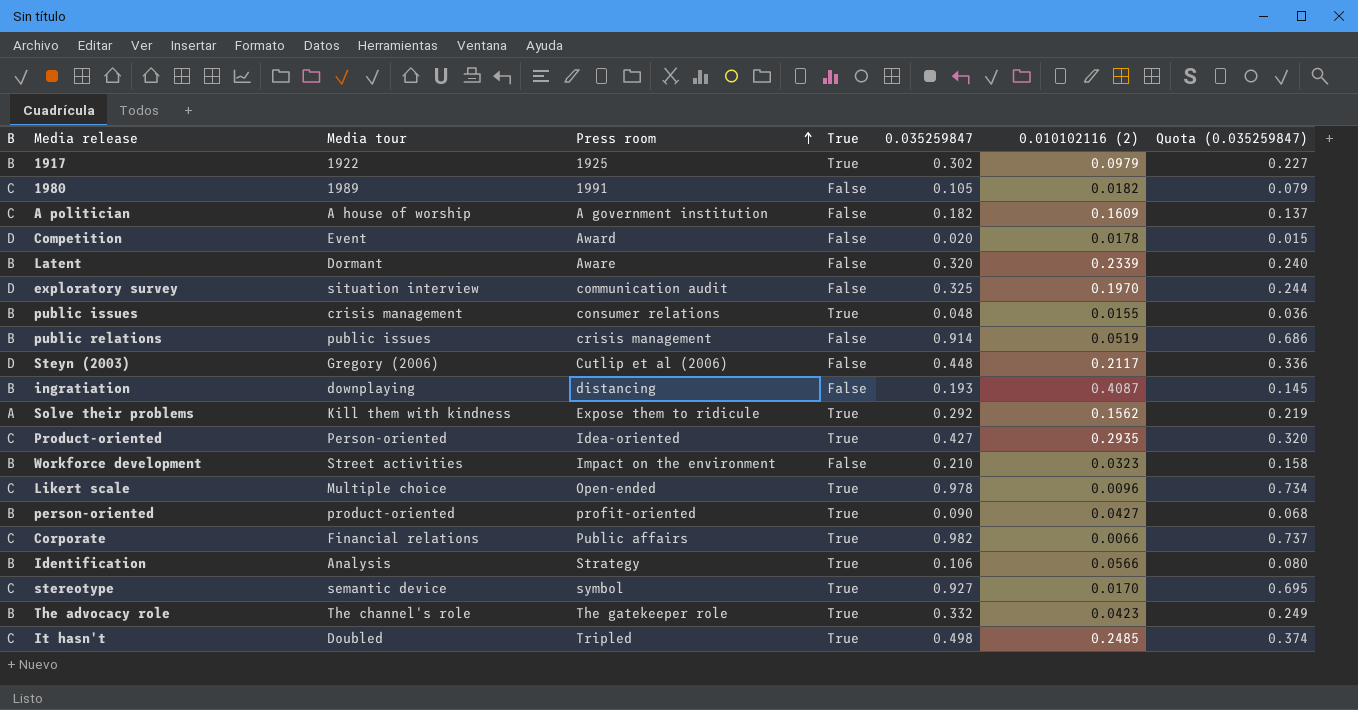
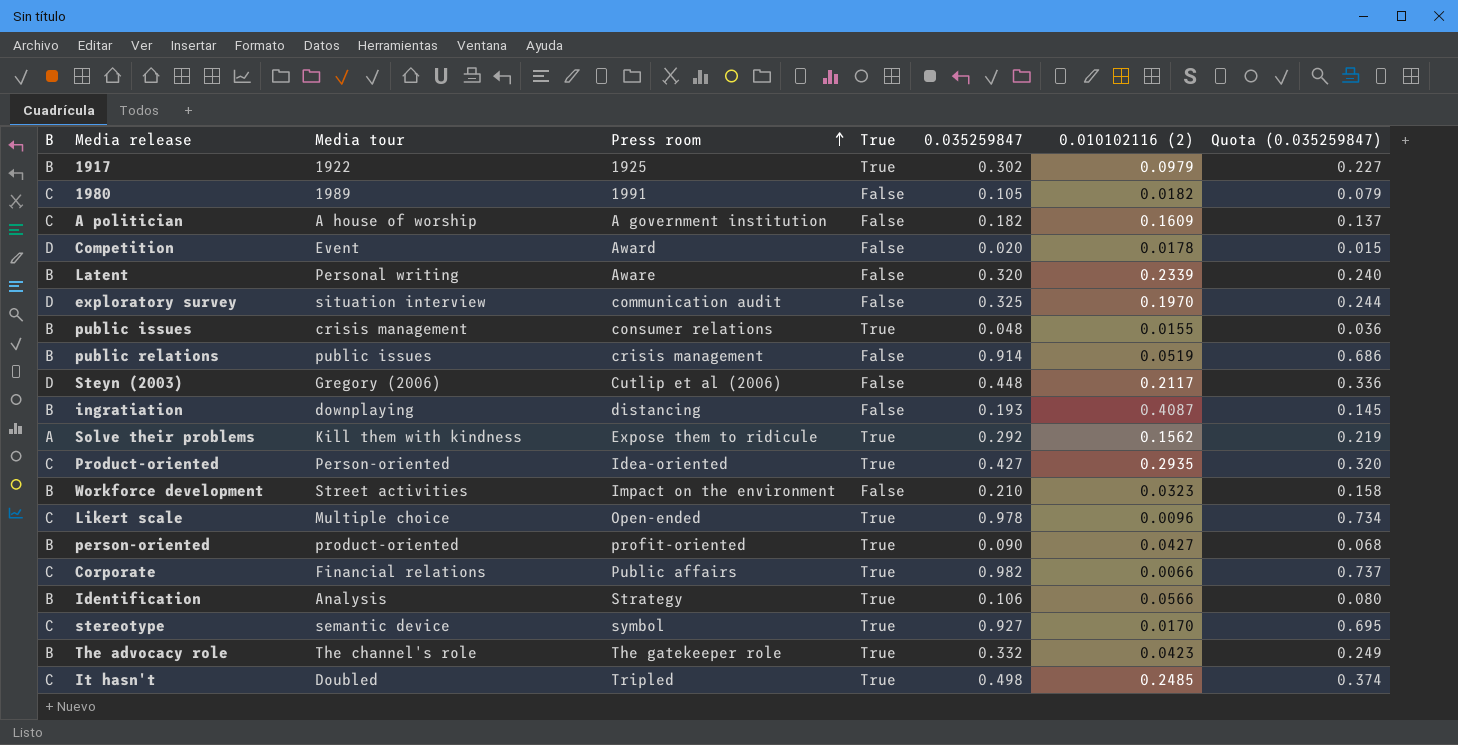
Latent | Media tour: Dormant -> Personal writing

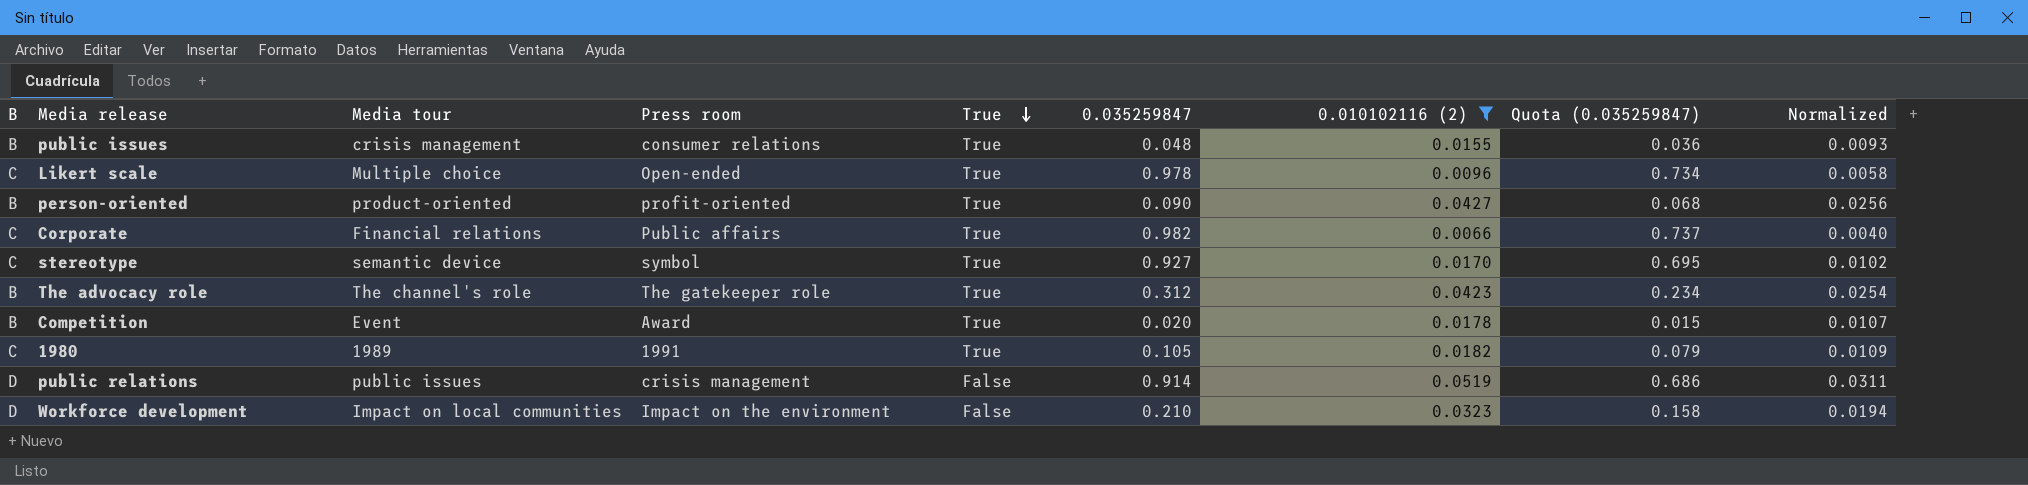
filter: none -> 0.010102116 (2) <= 0.0519
row order: Press room ascending -> True descending
column Normalized | formula: none -> [0.010102116 (2)] * 0.6
The advocacy role | 0.035259847: 0.332 -> 0.312
The advocacy role | Quota (0.035259847): 0.249 -> 0.234
Competition | B: D -> B
Competition | True: False -> True
1980 | True: False -> True
public relations | B: B -> D
Workforce development | B: B -> D
Workforce development | Media tour: Street activities -> Impact on local communities

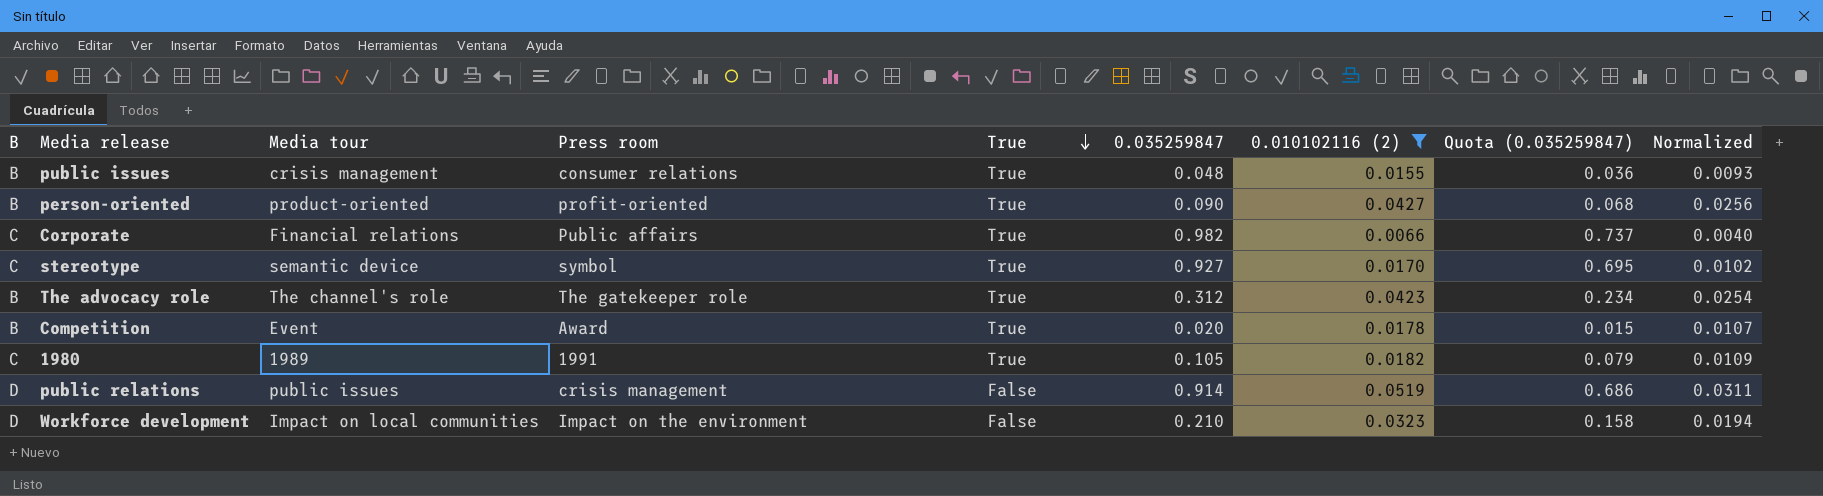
row Likert scale: C | Multiple choice | Open-ended | True | 0.978 | 0.0096 | 0.734 | 0.0058 -> none

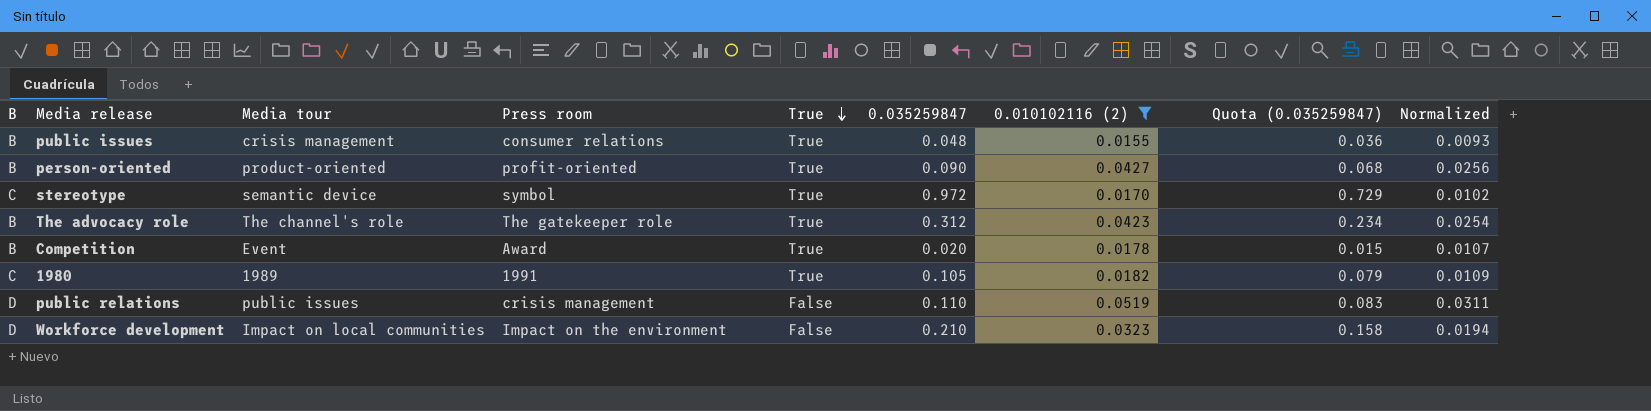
row Corporate: C | Financial relations | Public affairs | True | 0.982 | 0.0066 | 0.737 | 0.0040 -> none
stereotype | 0.035259847: 0.927 -> 0.972
stereotype | Quota (0.035259847): 0.695 -> 0.729
public relations | 0.035259847: 0.914 -> 0.110
public relations | Quota (0.035259847): 0.686 -> 0.083

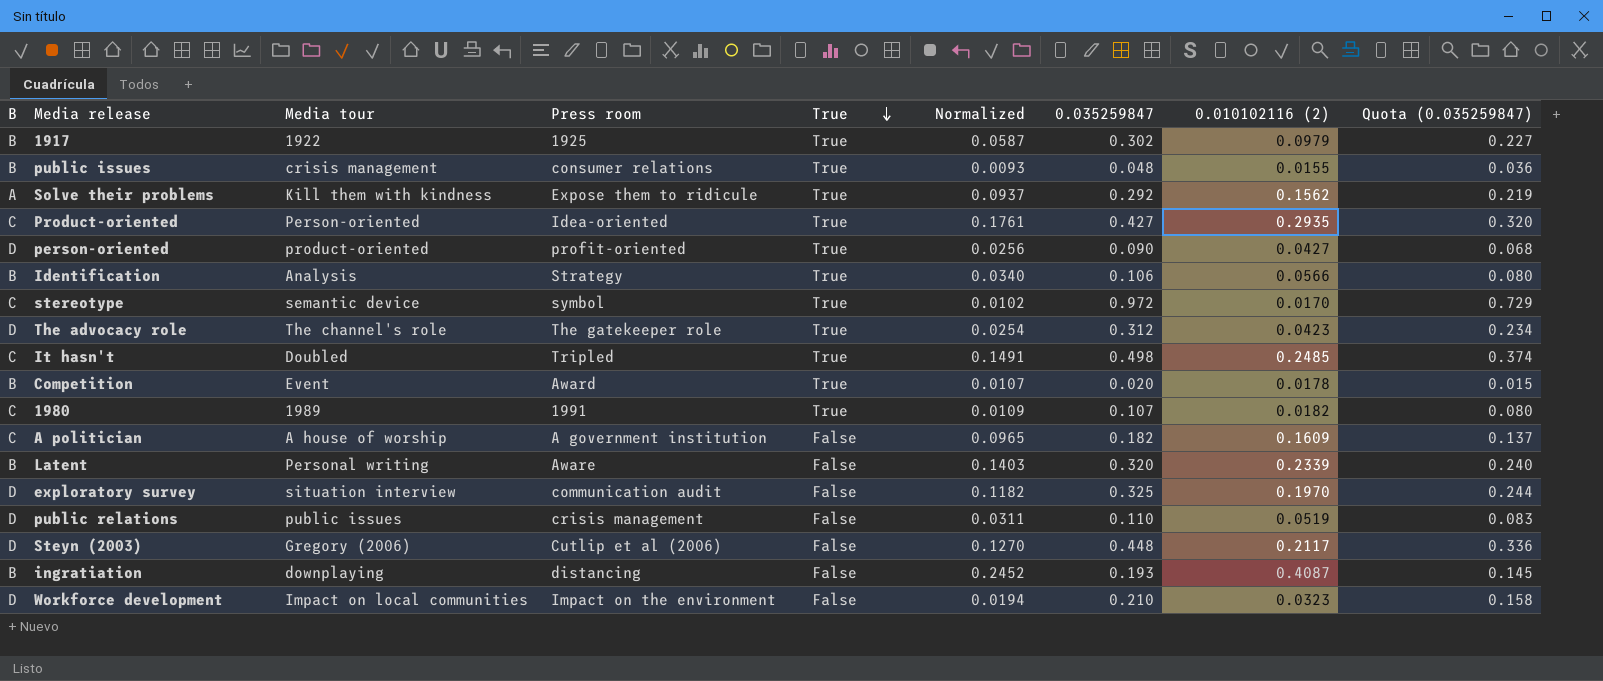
filter: 0.010102116 (2) <= 0.0519 -> none
column Normalized | position: 9 -> 6
person-oriented | B: B -> D
The advocacy role | B: B -> D
1980 | 0.035259847: 0.105 -> 0.107
1980 | Quota (0.035259847): 0.079 -> 0.080

